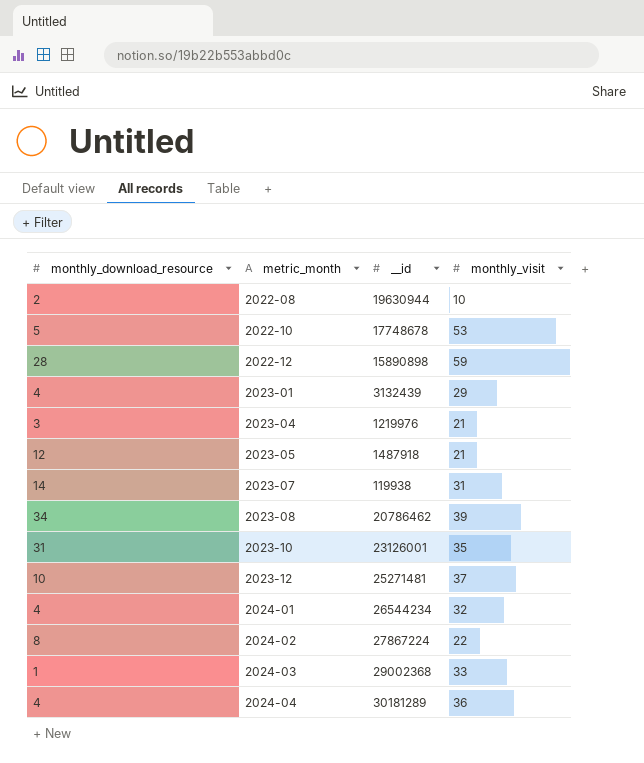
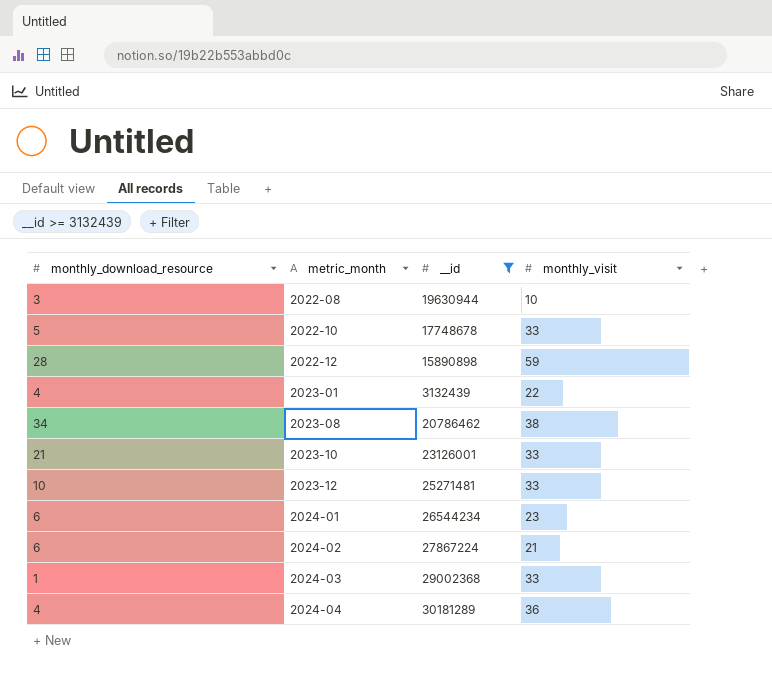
filter: none -> __id >= 3132439
2022-08 | monthly_download_resource: 2 -> 3
2022-10 | monthly_visit: 53 -> 33
2023-01 | monthly_visit: 29 -> 22
2023-08 | monthly_visit: 39 -> 38
2023-10 | monthly_download_resource: 31 -> 21
2023-10 | monthly_visit: 35 -> 33
2023-12 | monthly_visit: 37 -> 33
2024-01 | monthly_download_resource: 4 -> 6
2024-01 | monthly_visit: 32 -> 23
2024-02 | monthly_download_resource: 8 -> 6
2024-02 | monthly_visit: 22 -> 21

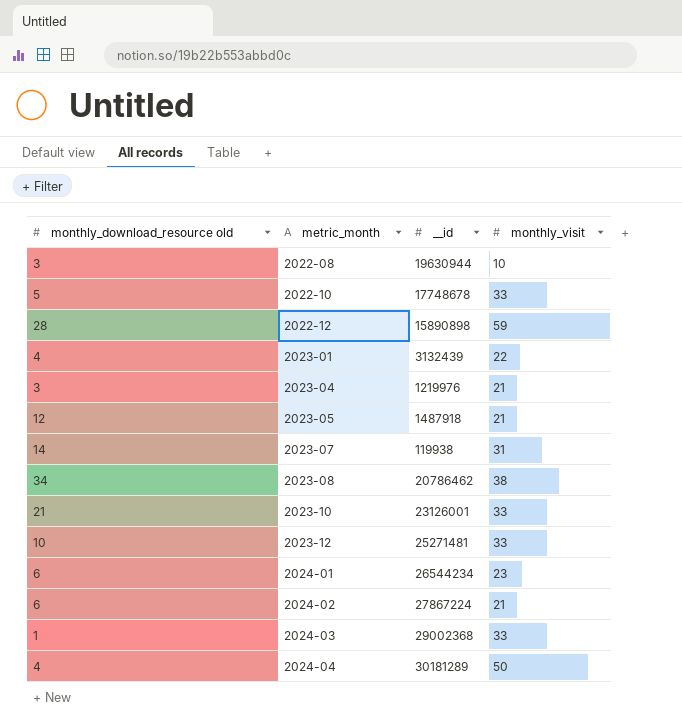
filter: __id >= 3132439 -> none
column name: monthly_download_resource -> monthly_download_resource old
2024-04 | monthly_visit: 36 -> 50

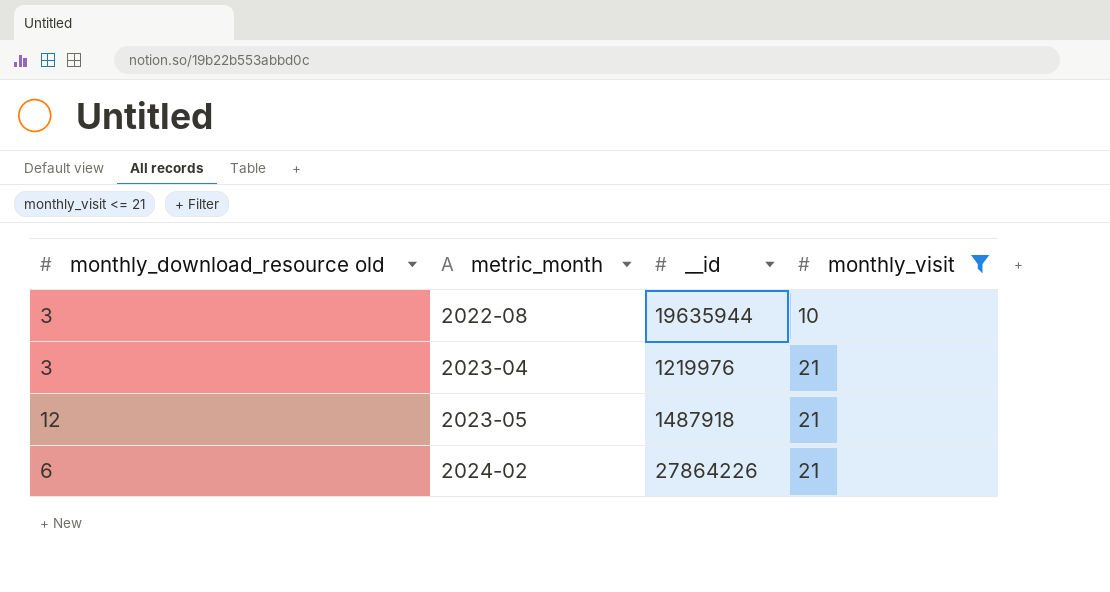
filter: none -> monthly_visit <= 21
2022-08 | __id: 19630944 -> 19635944
2024-02 | __id: 27867224 -> 27864226

